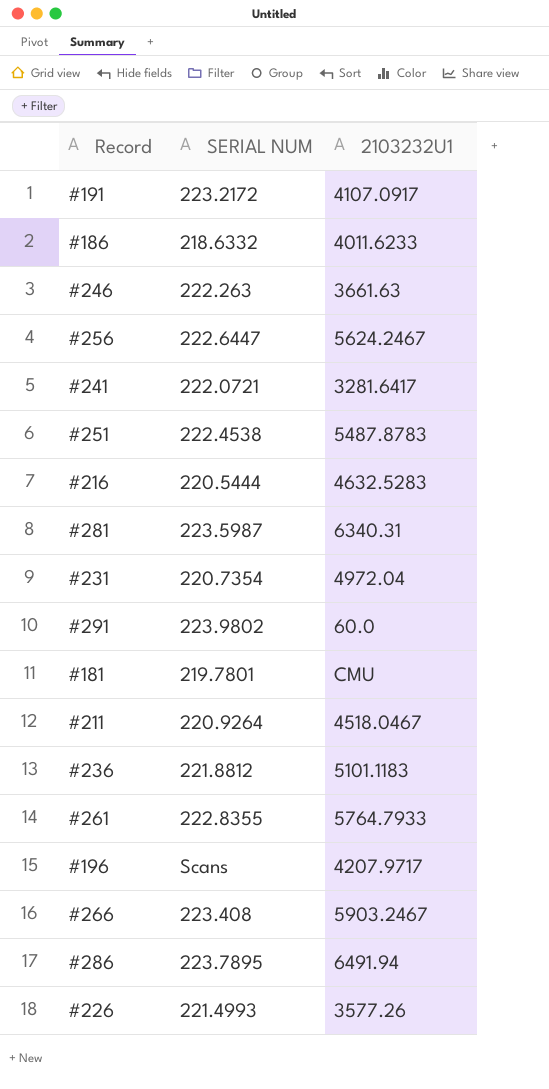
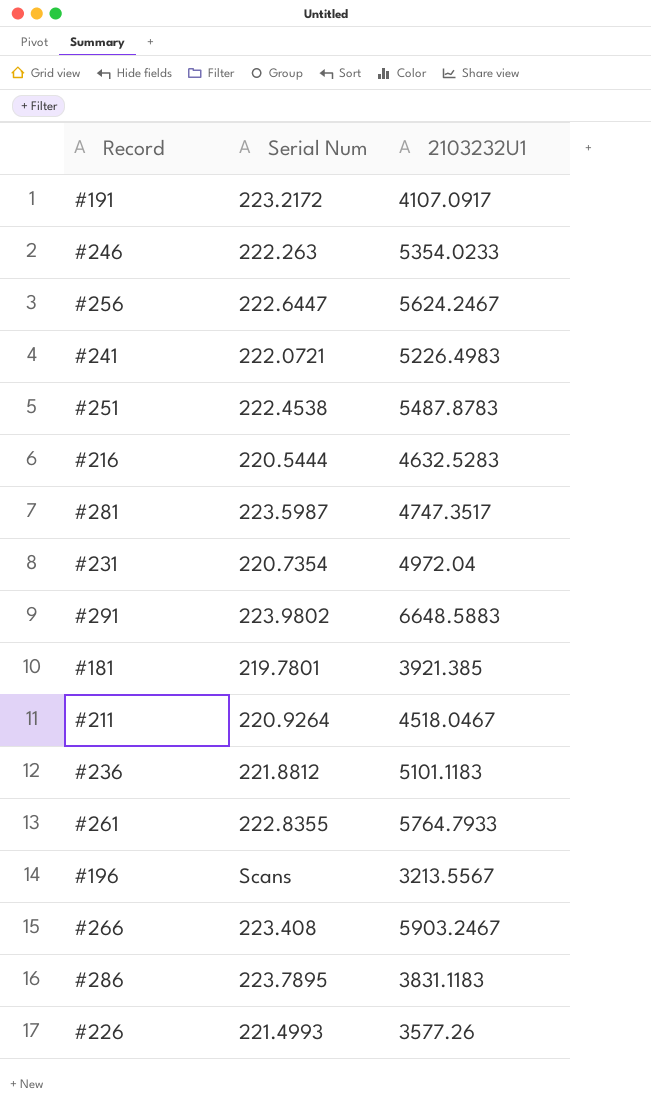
column name: SERIAL NUM -> Serial Num
row #186: 218.6332 | 4011.6233 -> none
#246 | 2103232U1: 3661.63 -> 5354.0233
#241 | 2103232U1: 3281.6417 -> 5226.4983
#281 | 2103232U1: 6340.31 -> 4747.3517
#291 | 2103232U1: 60.0 -> 6648.5883
#181 | 2103232U1: CMU -> 3921.385
#196 | 2103232U1: 4207.9717 -> 3213.5567
#286 | 2103232U1: 6491.94 -> 3831.1183

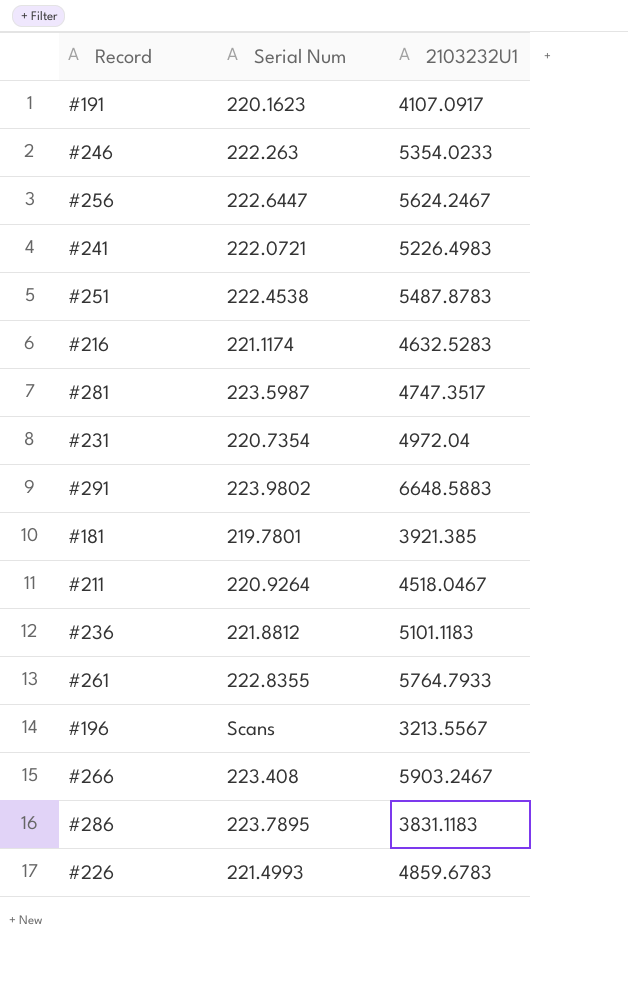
#191 | Serial Num: 223.2172 -> 220.1623
#216 | Serial Num: 220.5444 -> 221.1174
#226 | 2103232U1: 3577.26 -> 4859.6783

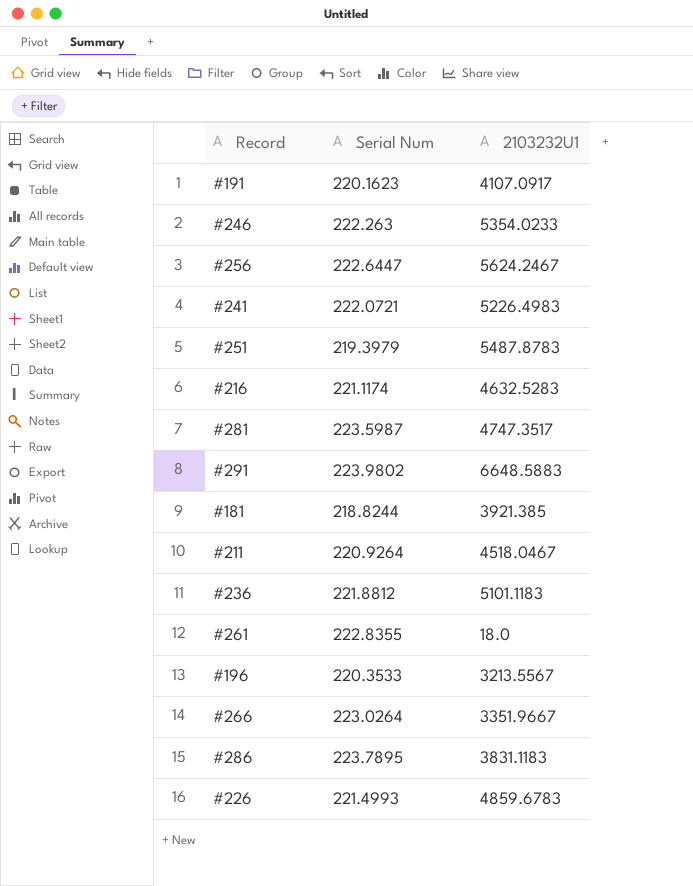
row #231: 220.7354 | 4972.04 -> none
#251 | Serial Num: 222.4538 -> 219.3979
#181 | Serial Num: 219.7801 -> 218.8244
#261 | 2103232U1: 5764.7933 -> 18.0
#196 | Serial Num: Scans -> 220.3533
#266 | Serial Num: 223.408 -> 223.0264
#266 | 2103232U1: 5903.2467 -> 3351.9667

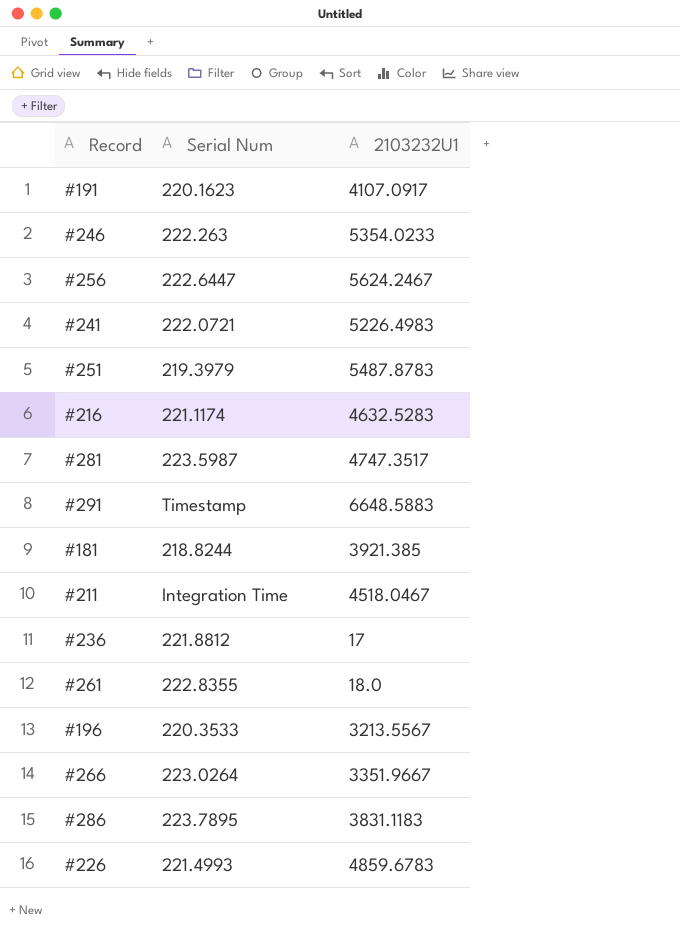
#291 | Serial Num: 223.9802 -> Timestamp
#211 | Serial Num: 220.9264 -> Integration Time
#236 | 2103232U1: 5101.1183 -> 17

